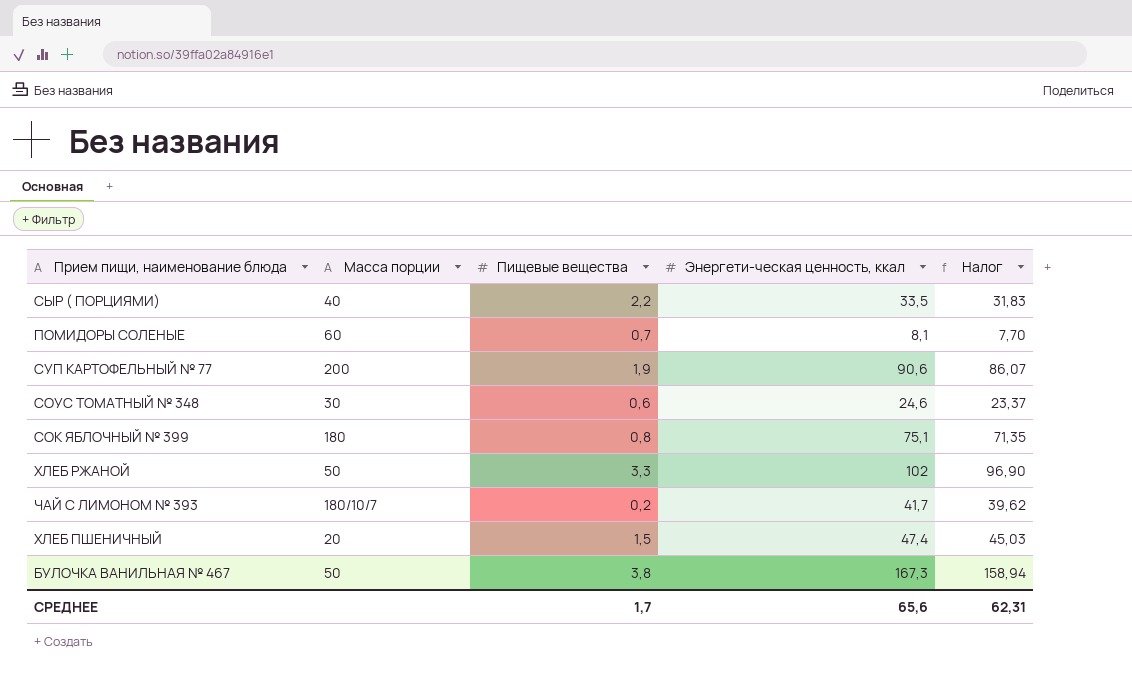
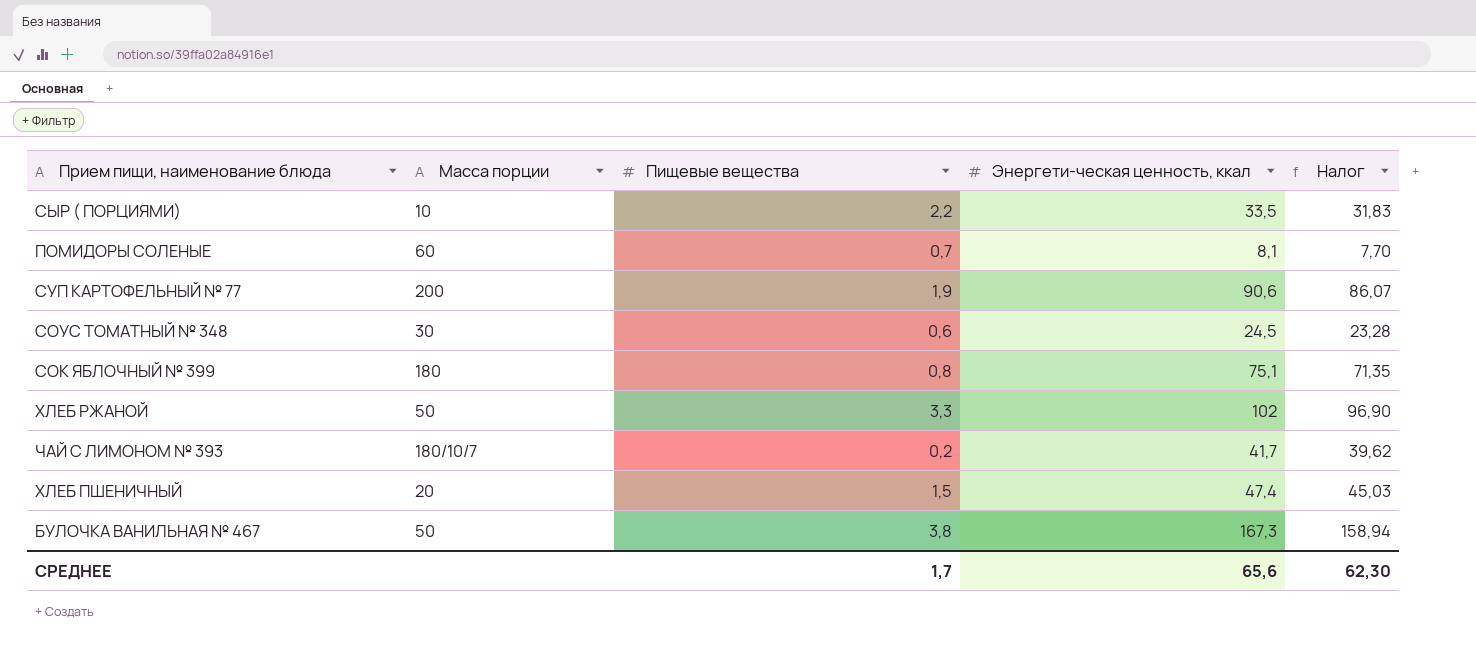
СЫР ( ПОРЦИЯМИ) | Масса порции: 40 -> 10
СОУС ТОМАТНЫЙ № 348 | Энергети-ческая ценность, ккал: 24,6 -> 24,5
СОУС ТОМАТНЫЙ № 348 | Налог: 23,37 -> 23,28
СРЕДНЕЕ | Налог: 62,31 -> 62,30

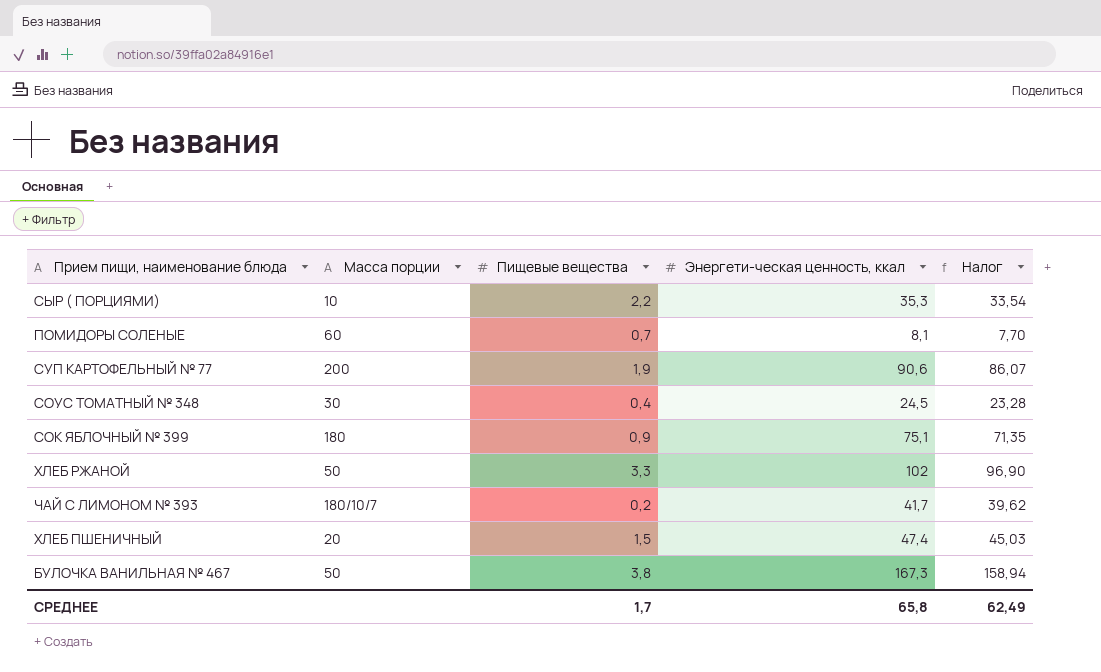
СЫР ( ПОРЦИЯМИ) | Энергети-ческая ценность, ккал: 33,5 -> 35,3
СЫР ( ПОРЦИЯМИ) | Налог: 31,83 -> 33,54
СОУС ТОМАТНЫЙ № 348 | Пищевые вещества: 0,6 -> 0,4
СОК ЯБЛОЧНЫЙ № 399 | Пищевые вещества: 0,8 -> 0,9
СРЕДНЕЕ | Энергети-ческая ценность, ккал: 65,6 -> 65,8
СРЕДНЕЕ | Налог: 62,30 -> 62,49

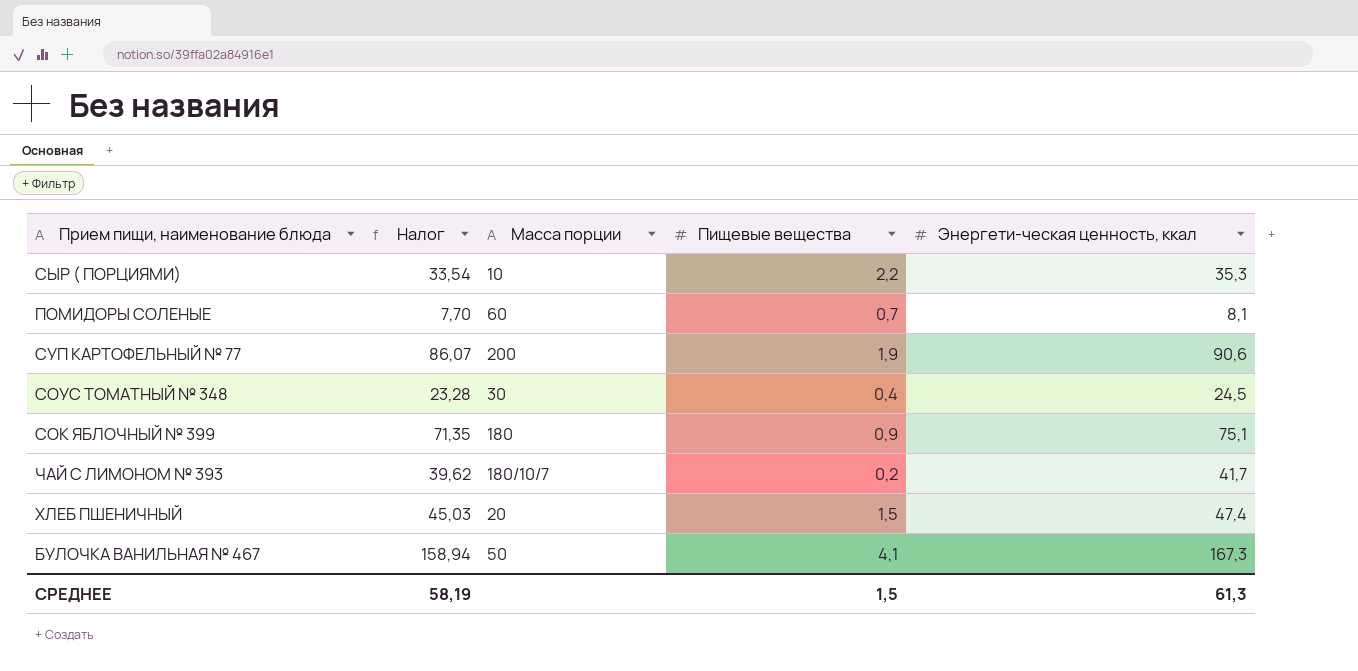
column Налог | position: 5 -> 2
row ХЛЕБ РЖАНОЙ: 50 | 3,3 | 102 | 96,90 -> none
БУЛОЧКА ВАНИЛЬНАЯ № 467 | Пищевые вещества: 3,8 -> 4,1
СРЕДНЕЕ | Налог: 62,49 -> 58,19
СРЕДНЕЕ | Пищевые вещества: 1,7 -> 1,5
СРЕДНЕЕ | Энергети-ческая ценность, ккал: 65,8 -> 61,3

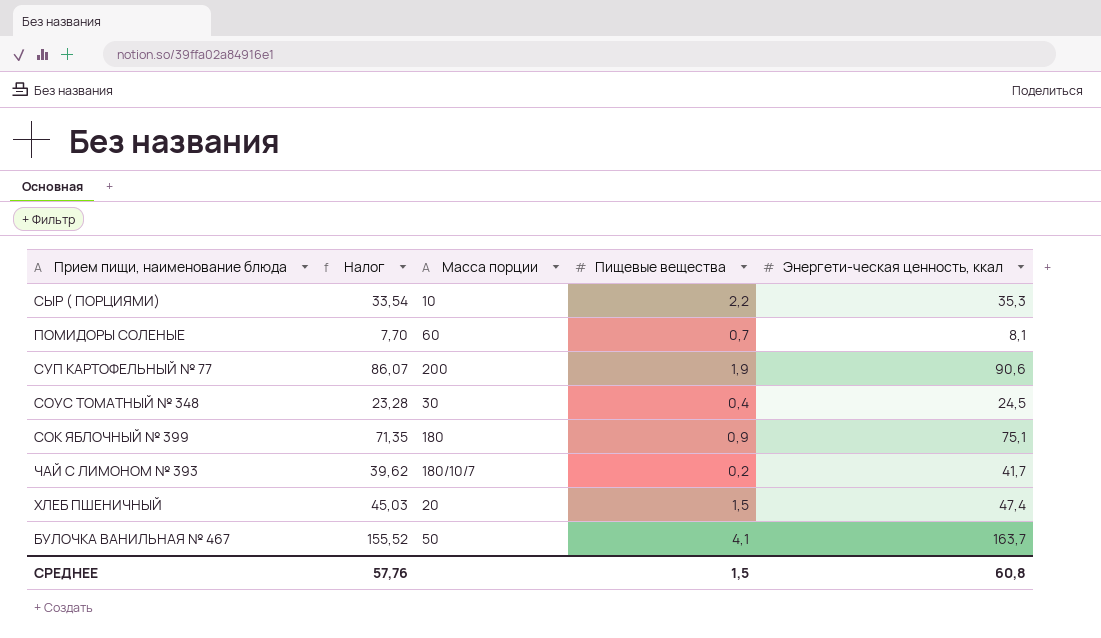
БУЛОЧКА ВАНИЛЬНАЯ № 467 | Налог: 158,94 -> 155,52
БУЛОЧКА ВАНИЛЬНАЯ № 467 | Энергети-ческая ценность, ккал: 167,3 -> 163,7
СРЕДНЕЕ | Налог: 58,19 -> 57,76
СРЕДНЕЕ | Энергети-ческая ценность, ккал: 61,3 -> 60,8

